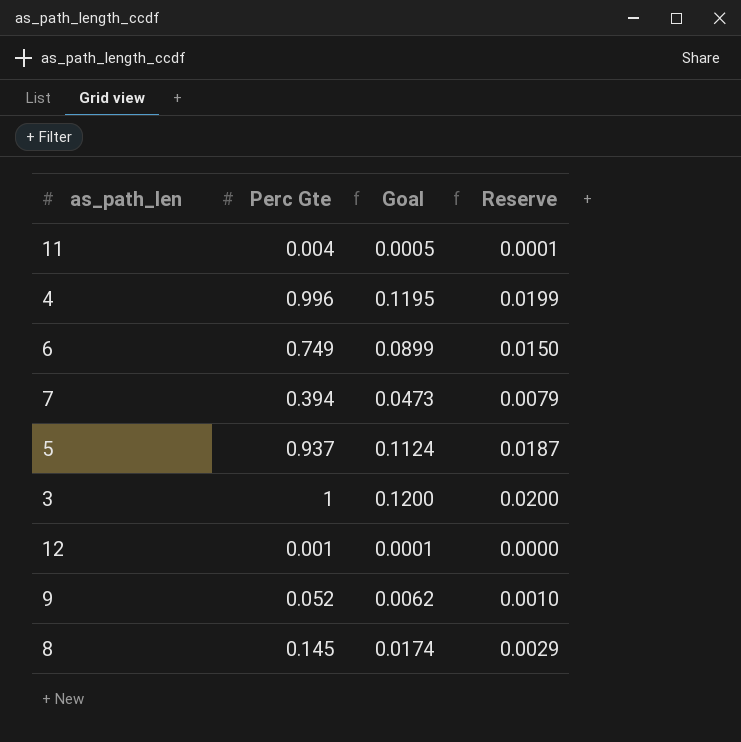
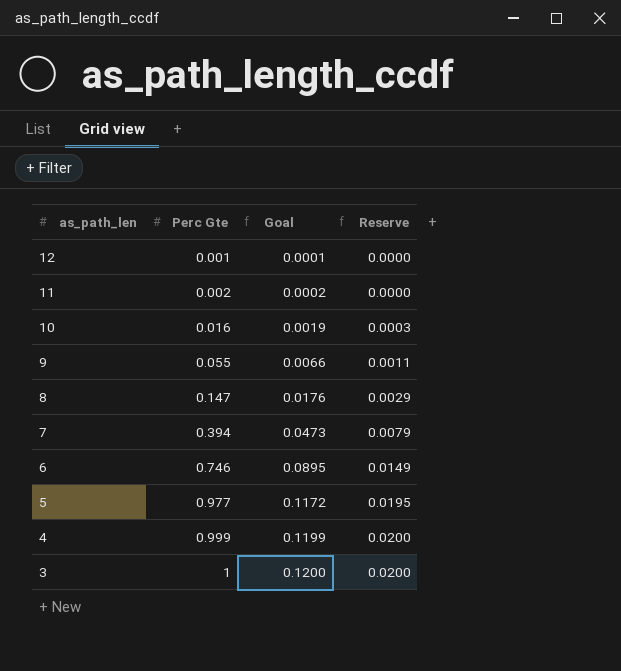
row order: none -> as_path_len descending
11 | Perc Gte: 0.004 -> 0.002
11 | Goal: 0.0005 -> 0.0002
11 | Reserve: 0.0001 -> 0.0000
row 10: none -> 0.016 | 0.0019 | 0.0003
9 | Perc Gte: 0.052 -> 0.055
9 | Goal: 0.0062 -> 0.0066
9 | Reserve: 0.0010 -> 0.0011
8 | Perc Gte: 0.145 -> 0.147
8 | Goal: 0.0174 -> 0.0176
6 | Perc Gte: 0.749 -> 0.746
6 | Goal: 0.0899 -> 0.0895
6 | Reserve: 0.0150 -> 0.0149
5 | Perc Gte: 0.937 -> 0.977
5 | Goal: 0.1124 -> 0.1172
5 | Reserve: 0.0187 -> 0.0195
4 | Perc Gte: 0.996 -> 0.999
4 | Goal: 0.1195 -> 0.1199
4 | Reserve: 0.0199 -> 0.0200

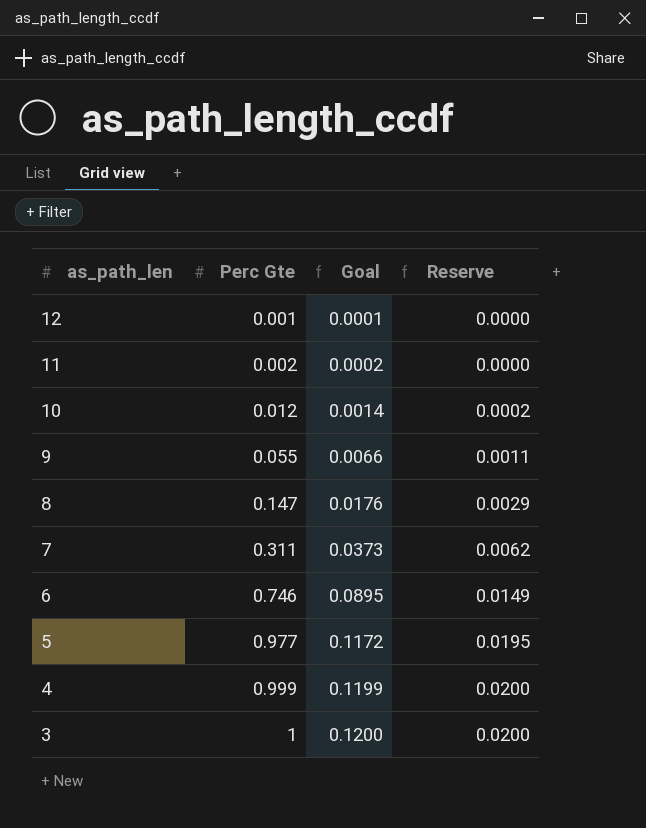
10 | Perc Gte: 0.016 -> 0.012
10 | Goal: 0.0019 -> 0.0014
10 | Reserve: 0.0003 -> 0.0002
7 | Perc Gte: 0.394 -> 0.311
7 | Goal: 0.0473 -> 0.0373
7 | Reserve: 0.0079 -> 0.0062

